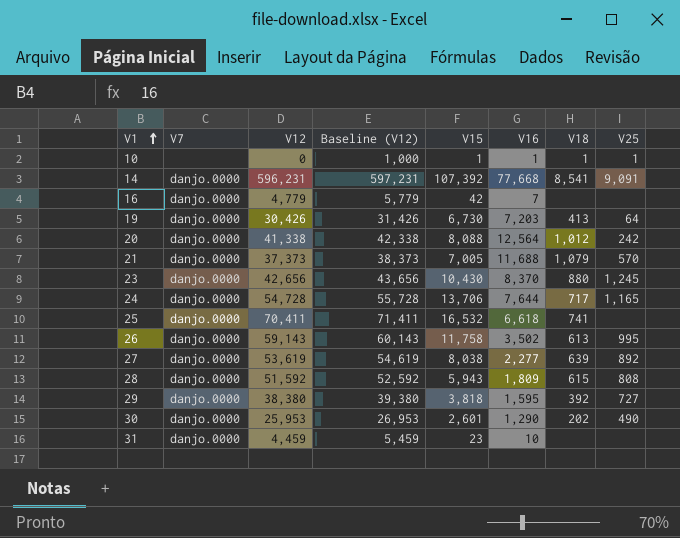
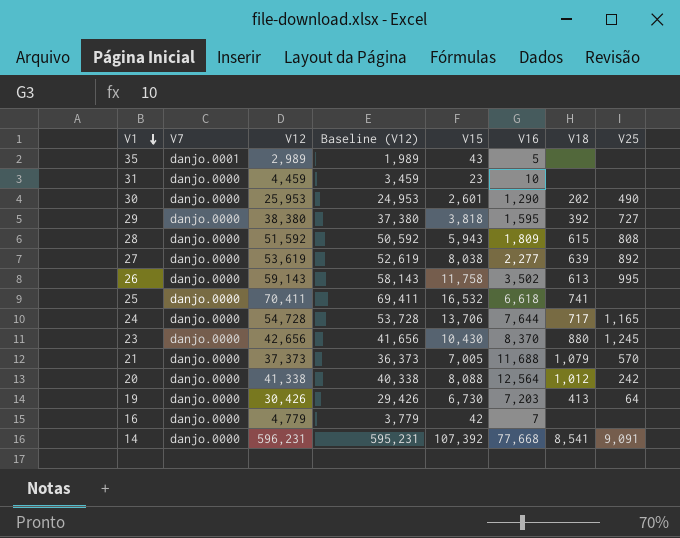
row order: V1 ascending -> V1 descending
column Baseline (V12) | formula: [V12] + 1000 -> [V12] - 1000
row 10: none | 0 | 1,000 | 1 | 1 | 1 | 1 -> none
row 35: none -> danjo.0001 | 2,989 | 1,989 | 43 | 5 | none | none

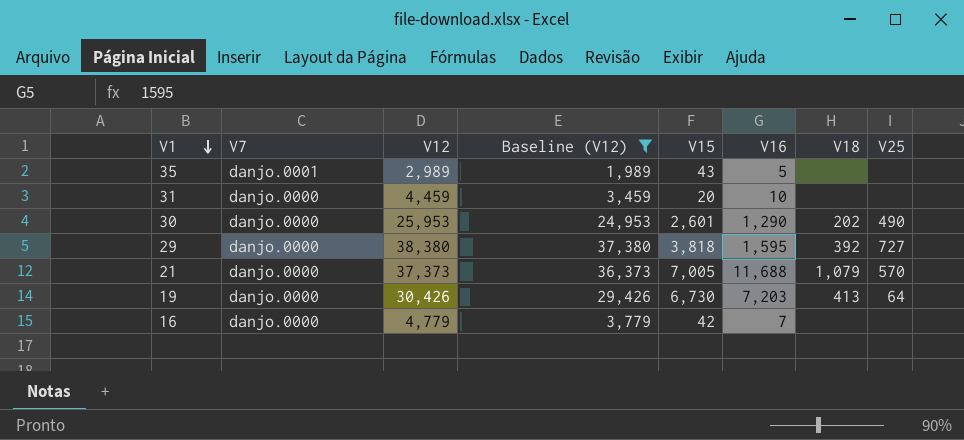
filter: none -> Baseline (V12) <= 37,380
31 | V15: 23 -> 20

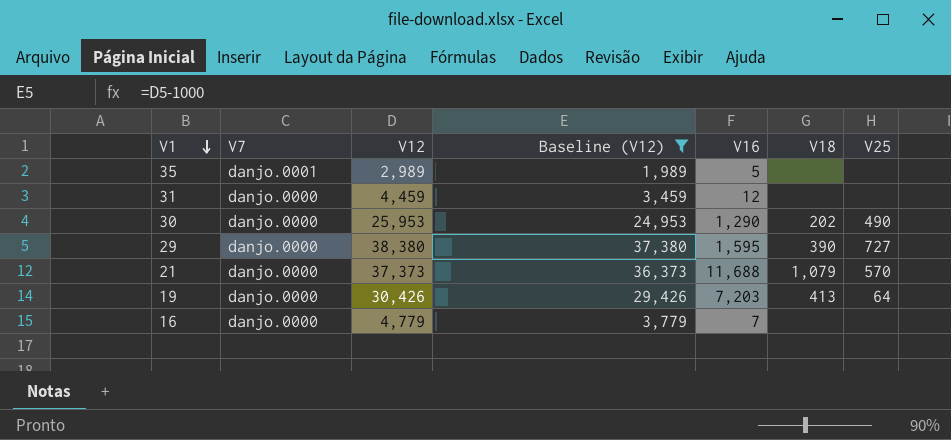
column V15 | position: 5 -> none
31 | V16: 10 -> 12
29 | V18: 392 -> 390

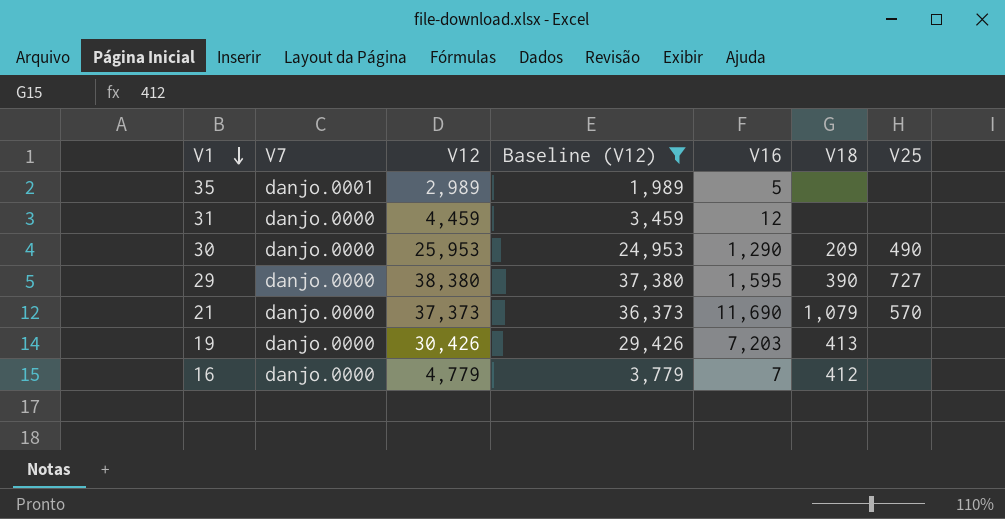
30 | V18: 202 -> 209
21 | V16: 11,688 -> 11,690
19 | V25: 64 -> none
16 | V18: none -> 412

